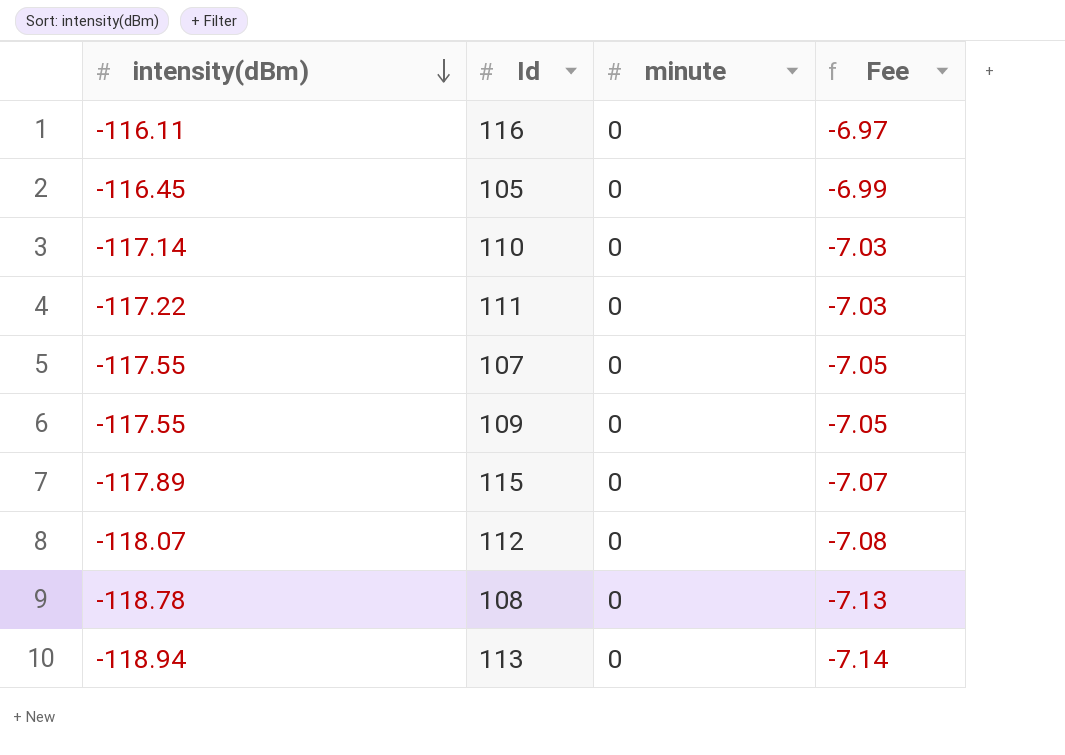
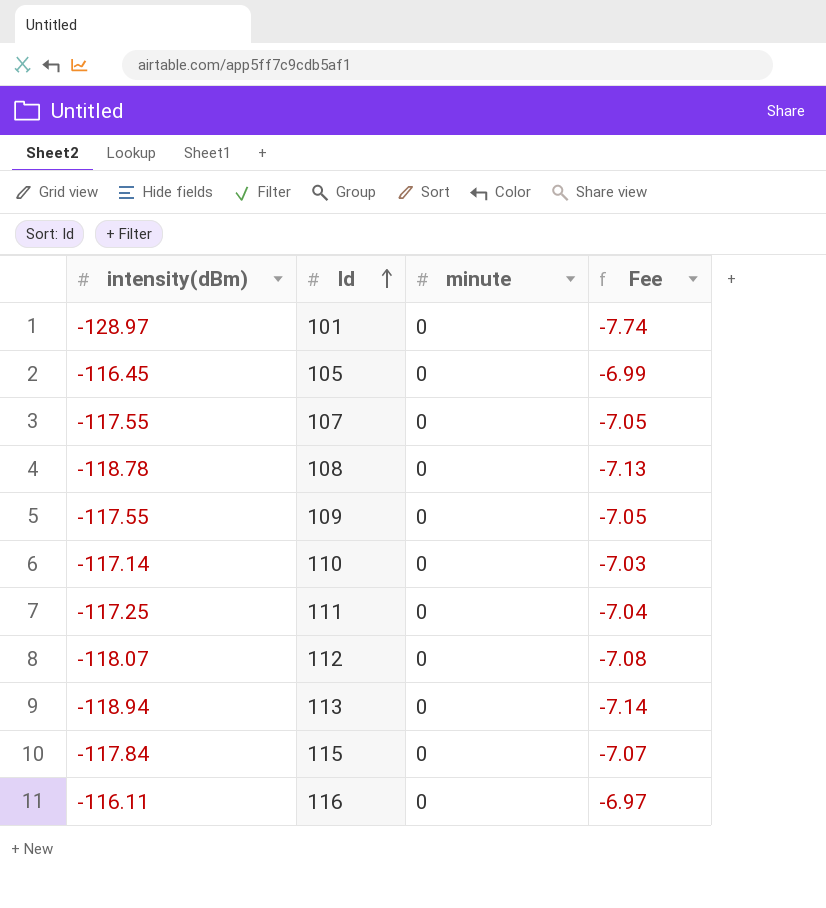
row order: intensity(dBm) descending -> Id ascending
row 101: none -> -128.97 | 0 | -7.74
111 | intensity(dBm): -117.22 -> -117.25
111 | Fee: -7.03 -> -7.04
115 | intensity(dBm): -117.89 -> -117.84

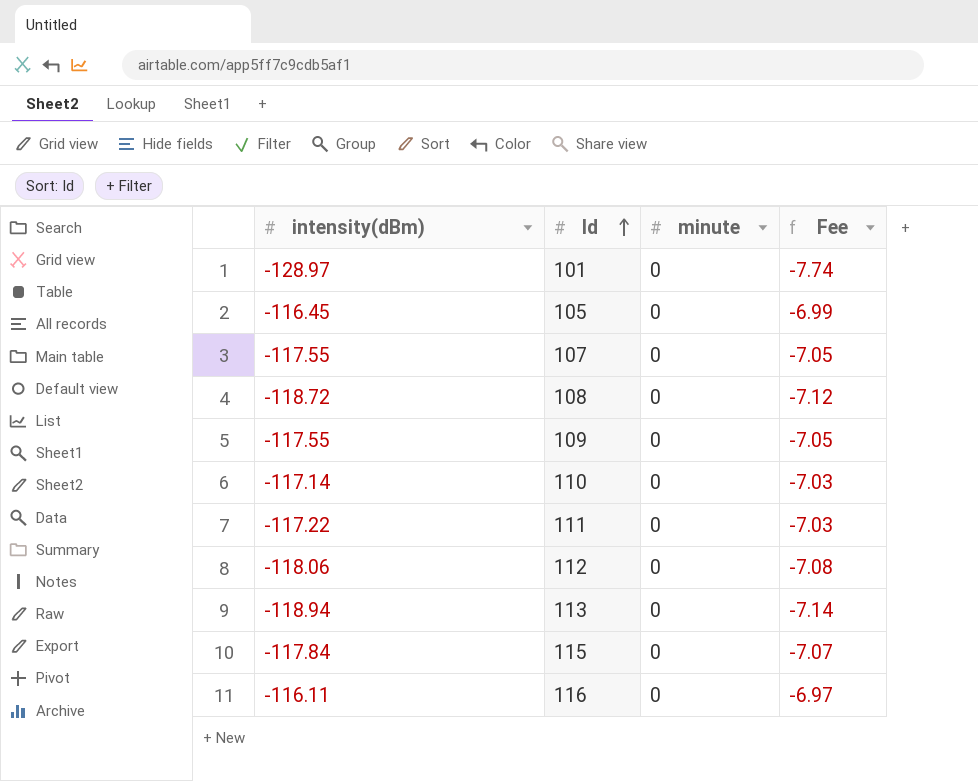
108 | intensity(dBm): -118.78 -> -118.72
108 | Fee: -7.13 -> -7.12
111 | intensity(dBm): -117.25 -> -117.22
111 | Fee: -7.04 -> -7.03
112 | intensity(dBm): -118.07 -> -118.06

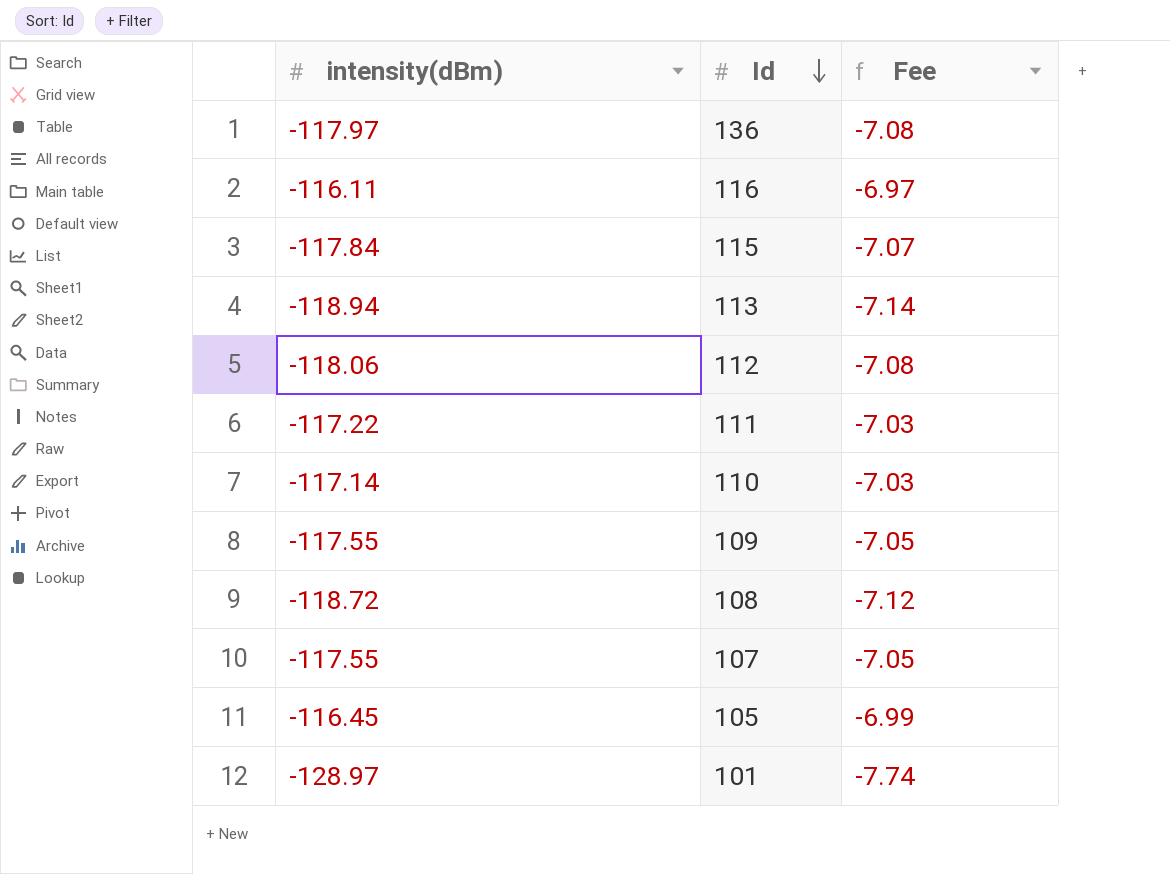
row order: Id ascending -> Id descending
column minute | position: 3 -> none
row 136: none -> -117.97 | -7.08

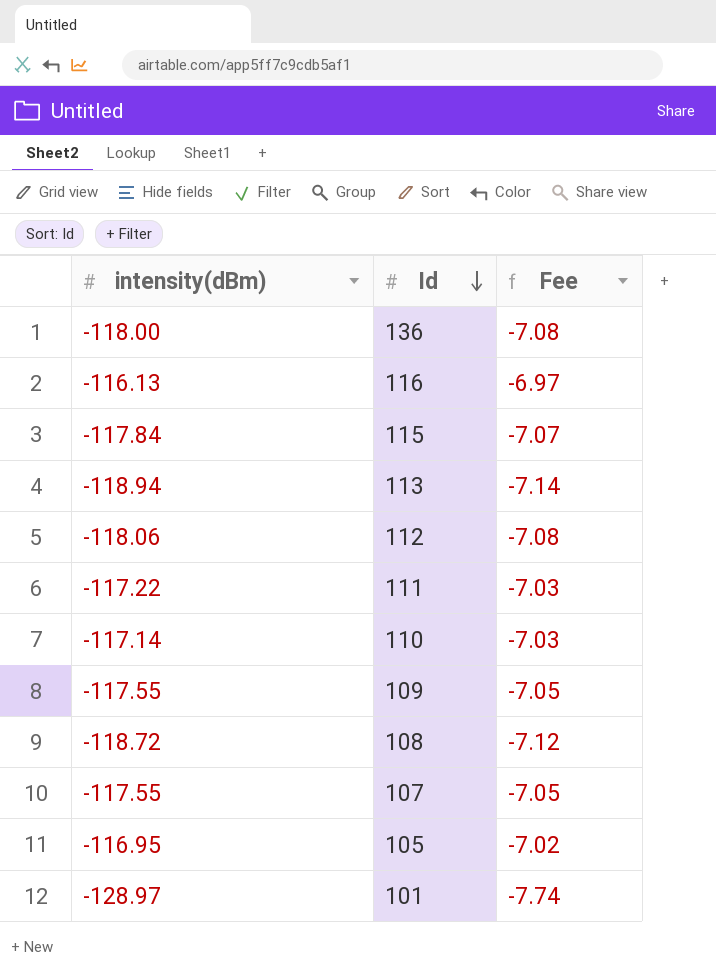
136 | intensity(dBm): -117.97 -> -118.00
116 | intensity(dBm): -116.11 -> -116.13
105 | intensity(dBm): -116.45 -> -116.95
105 | Fee: -6.99 -> -7.02

